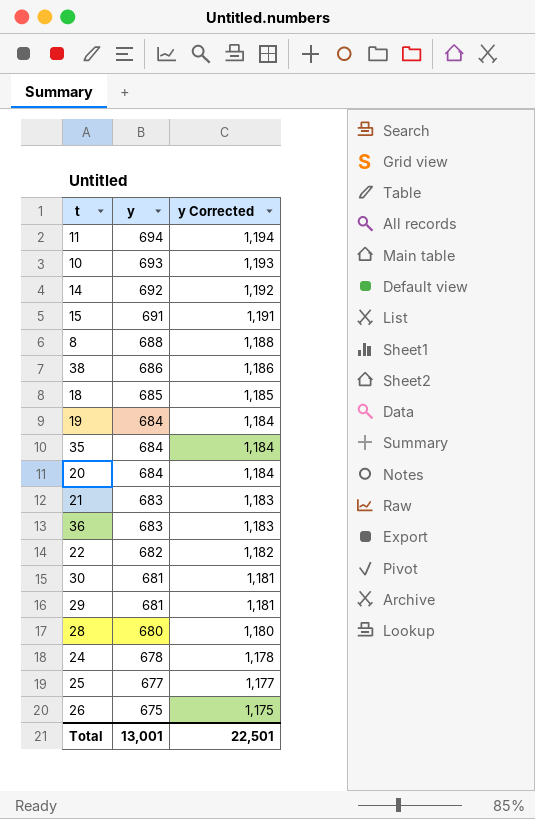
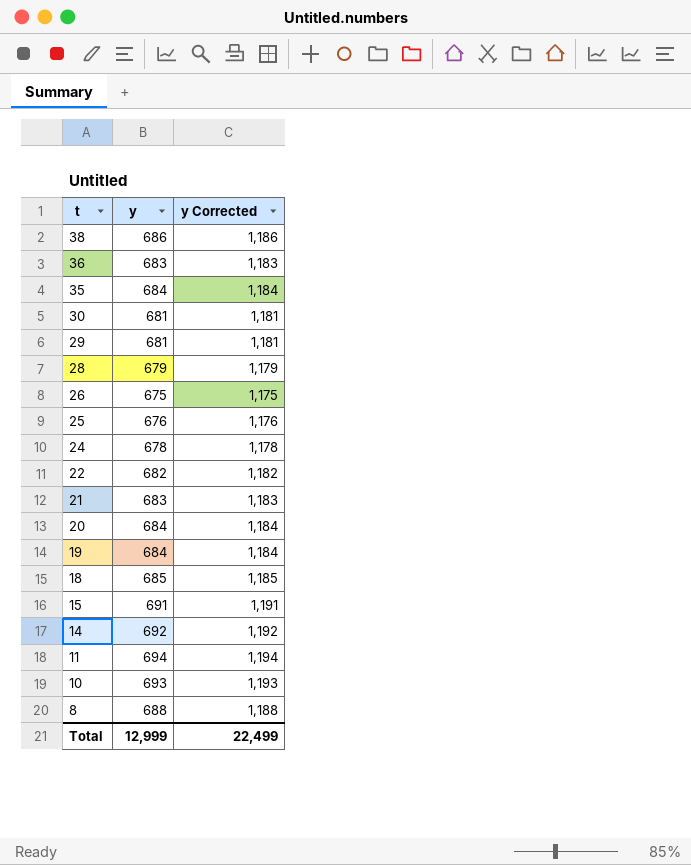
row order: y descending -> t descending
28 | y: 680 -> 679
28 | y Corrected: 1,180 -> 1,179
25 | y: 677 -> 676
25 | y Corrected: 1,177 -> 1,176
Total | y: 13,001 -> 12,999
Total | y Corrected: 22,501 -> 22,499

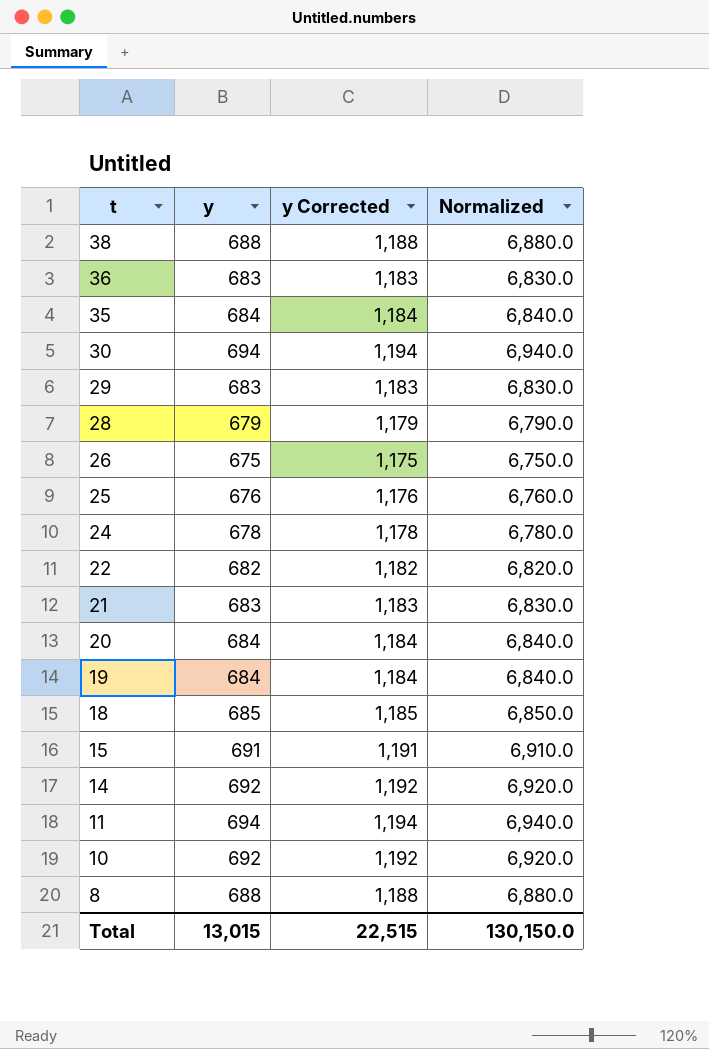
column Normalized | formula: none -> [y] * 10
38 | y: 686 -> 688
38 | y Corrected: 1,186 -> 1,188
30 | y: 681 -> 694
30 | y Corrected: 1,181 -> 1,194
29 | y: 681 -> 683
29 | y Corrected: 1,181 -> 1,183
10 | y: 693 -> 692
10 | y Corrected: 1,193 -> 1,192
Total | y: 12,999 -> 13,015
Total | y Corrected: 22,499 -> 22,515

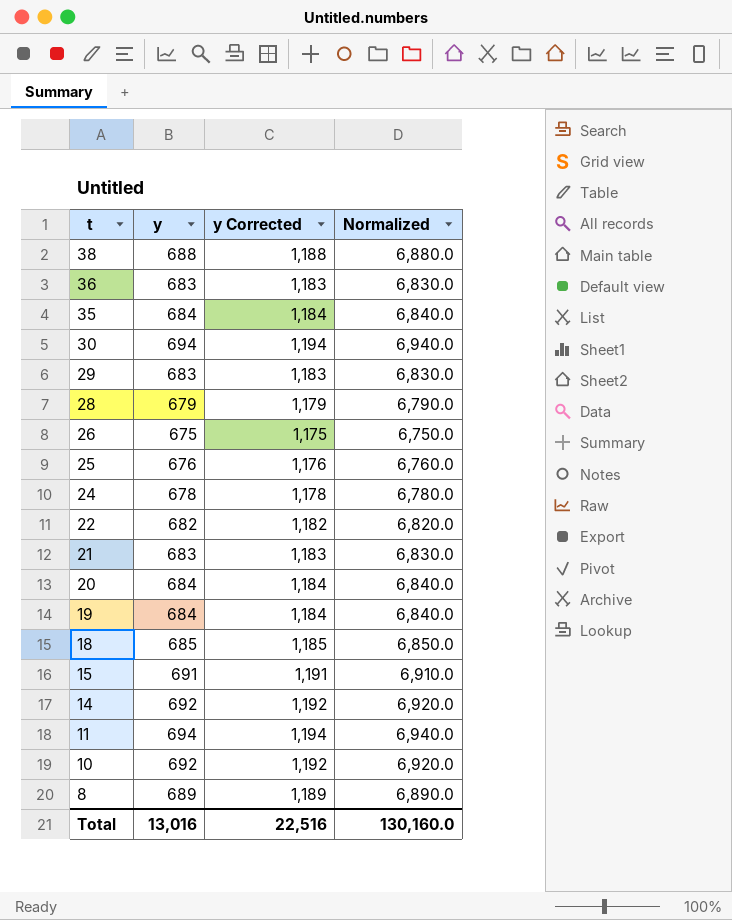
8 | y: 688 -> 689
8 | y Corrected: 1,188 -> 1,189
8 | Normalized: 6,880.0 -> 6,890.0
Total | y: 13,015 -> 13,016
Total | y Corrected: 22,515 -> 22,516
Total | Normalized: 130,150.0 -> 130,160.0

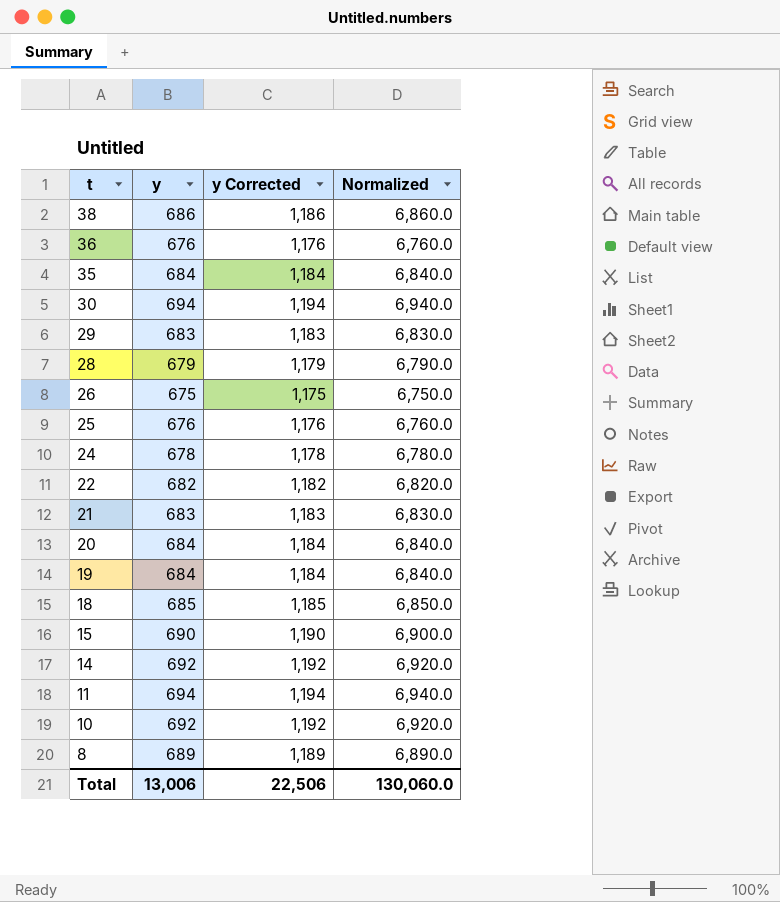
38 | y: 688 -> 686
38 | y Corrected: 1,188 -> 1,186
38 | Normalized: 6,880.0 -> 6,860.0
36 | y: 683 -> 676
36 | y Corrected: 1,183 -> 1,176
36 | Normalized: 6,830.0 -> 6,760.0
15 | y: 691 -> 690
15 | y Corrected: 1,191 -> 1,190
15 | Normalized: 6,910.0 -> 6,900.0
Total | y: 13,016 -> 13,006
Total | y Corrected: 22,516 -> 22,506
Total | Normalized: 130,160.0 -> 130,060.0

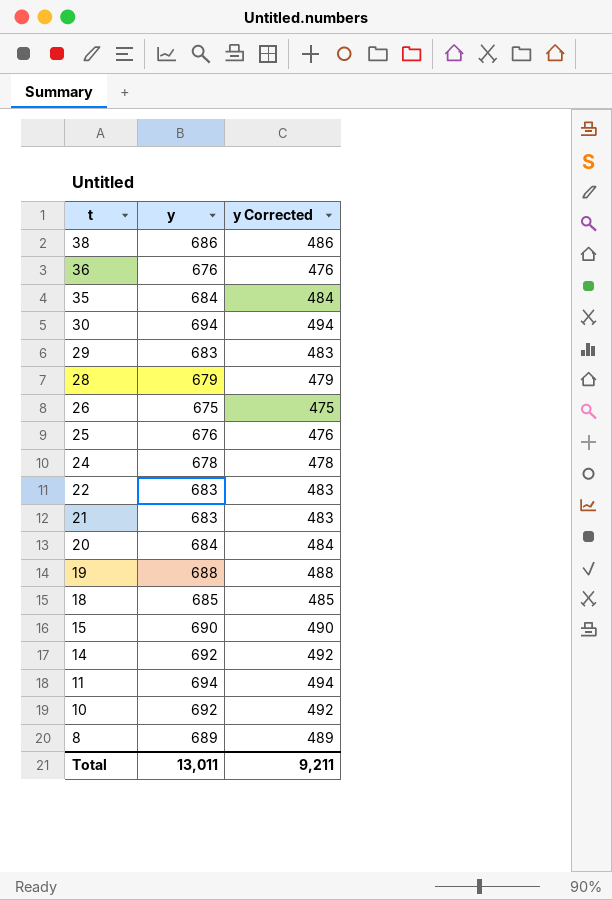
column Normalized | formula: [y] * 10 -> none
column y Corrected | formula: [y] + 500 -> [y] - 200
22 | y: 682 -> 683
19 | y: 684 -> 688
Total | y: 13,006 -> 13,011
Total | y Corrected: 22,506 -> 9,211

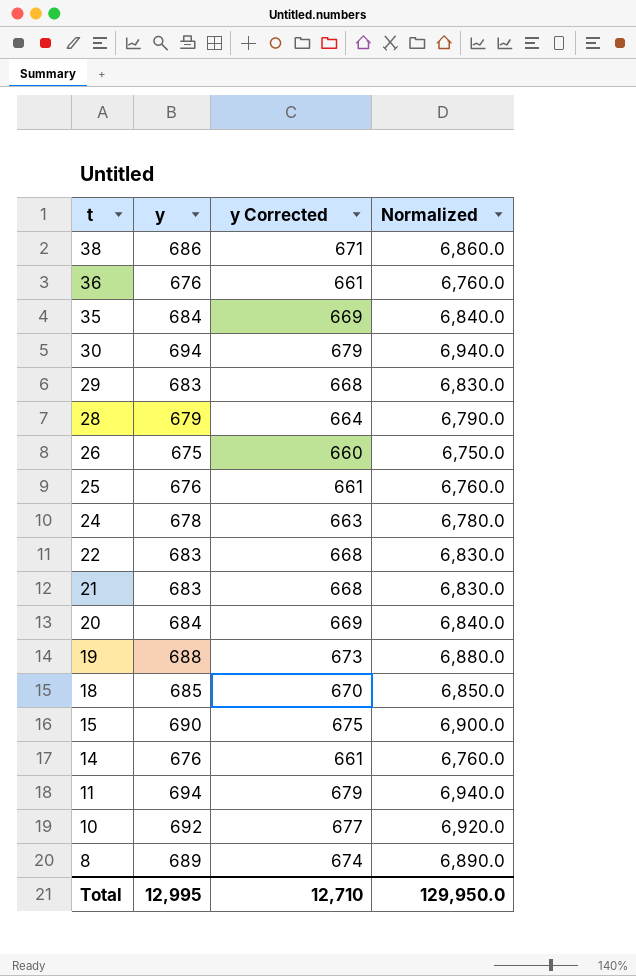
column y Corrected | formula: [y] - 200 -> [y] - 15
column Normalized | formula: none -> [y] * 10
14 | y: 692 -> 676
Total | y: 13,011 -> 12,995
Total | y Corrected: 9,211 -> 12,710

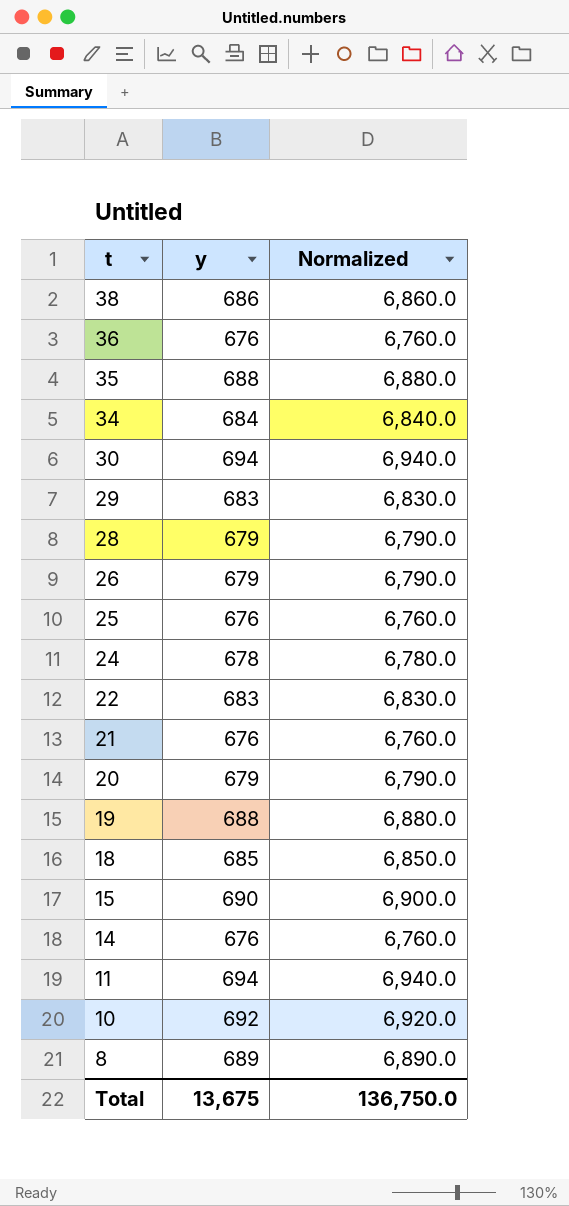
column y Corrected | formula: [y] - 15 -> none
35 | y: 684 -> 688
35 | Normalized: 6,840.0 -> 6,880.0
row 34: none -> 684 | 6,840.0
26 | y: 675 -> 679
26 | Normalized: 6,750.0 -> 6,790.0
21 | y: 683 -> 676
21 | Normalized: 6,830.0 -> 6,760.0
20 | y: 684 -> 679
20 | Normalized: 6,840.0 -> 6,790.0
Total | y: 12,995 -> 13,675
Total | Normalized: 129,950.0 -> 136,750.0

